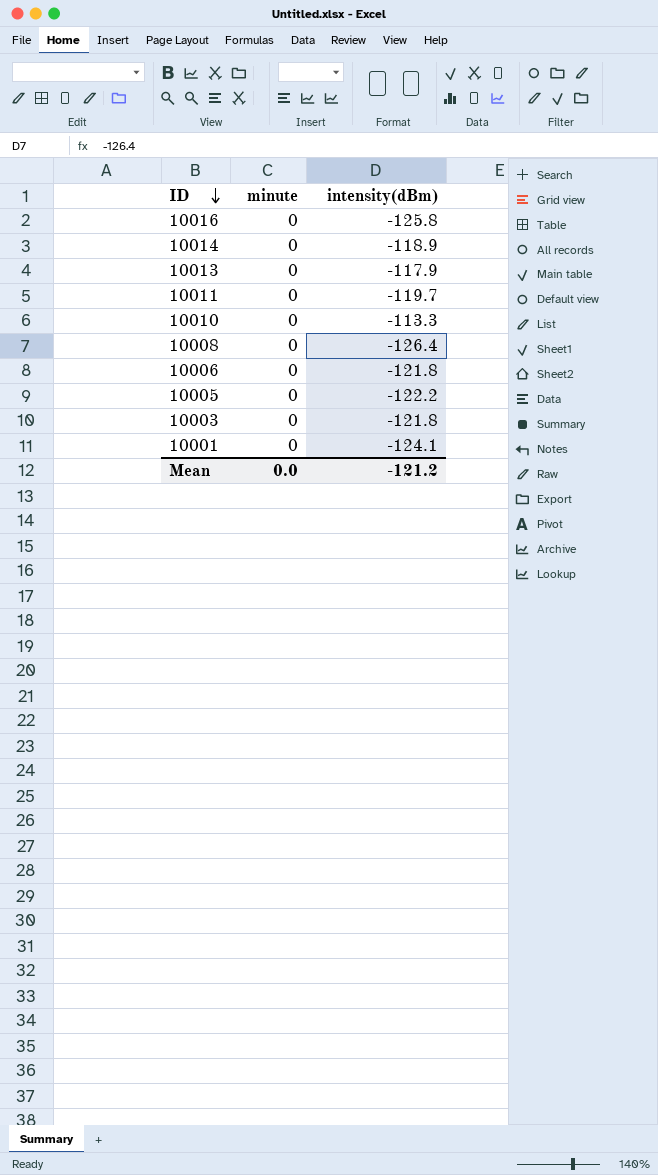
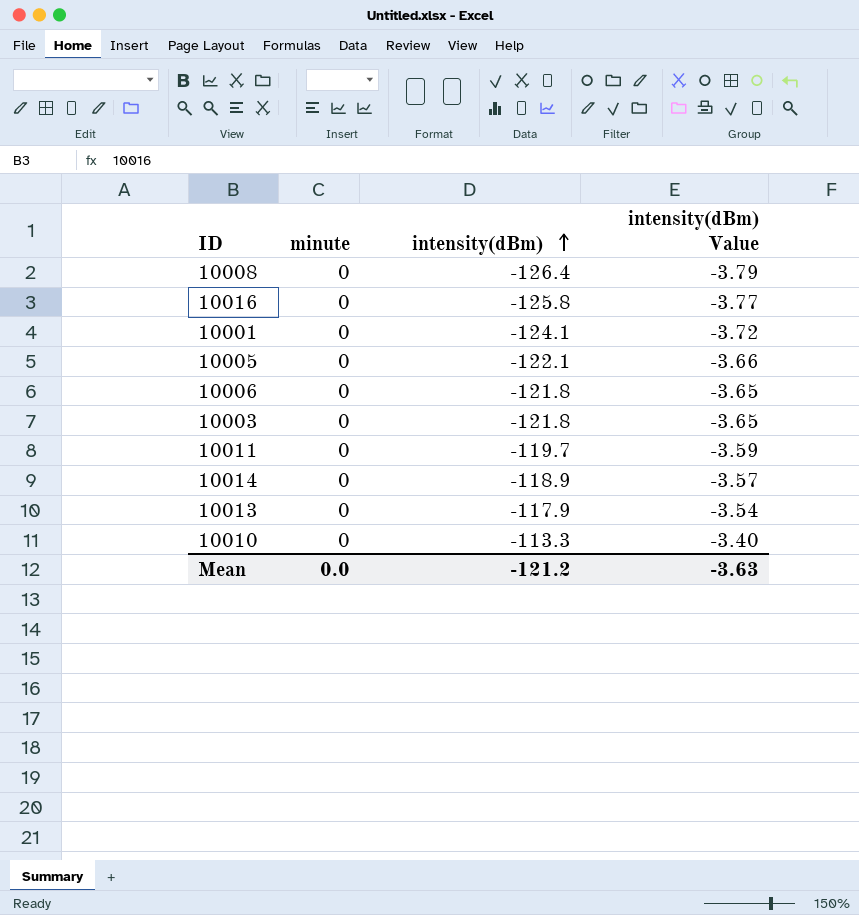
row order: ID descending -> intensity(dBm) ascending
column intensity(dBm) Value | formula: none -> [intensity(dBm)] * 0.03
10005 | intensity(dBm): -122.2 -> -122.1

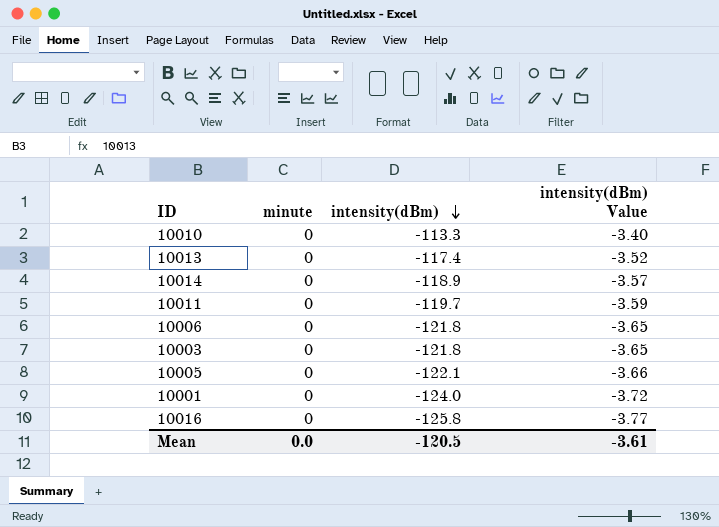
row order: intensity(dBm) ascending -> intensity(dBm) descending
row 10008: 0 | -126.4 | -3.79 -> none
10013 | intensity(dBm): -117.9 -> -117.4
10013 | intensity(dBm) Value: -3.54 -> -3.52
10001 | intensity(dBm): -124.1 -> -124.0
Mean | intensity(dBm): -121.2 -> -120.5
Mean | intensity(dBm) Value: -3.63 -> -3.61

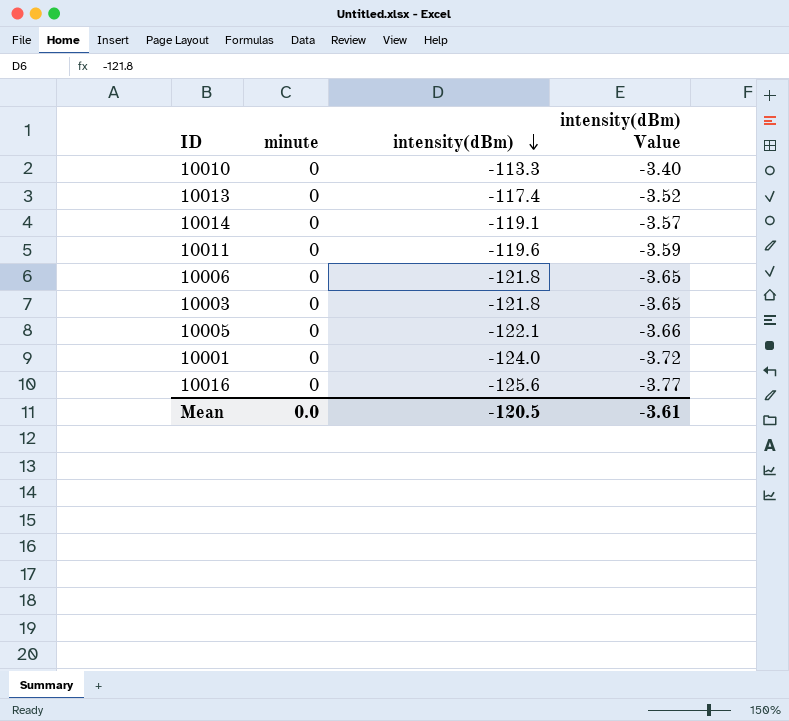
10014 | intensity(dBm): -118.9 -> -119.1
10011 | intensity(dBm): -119.7 -> -119.6
10016 | intensity(dBm): -125.8 -> -125.6

